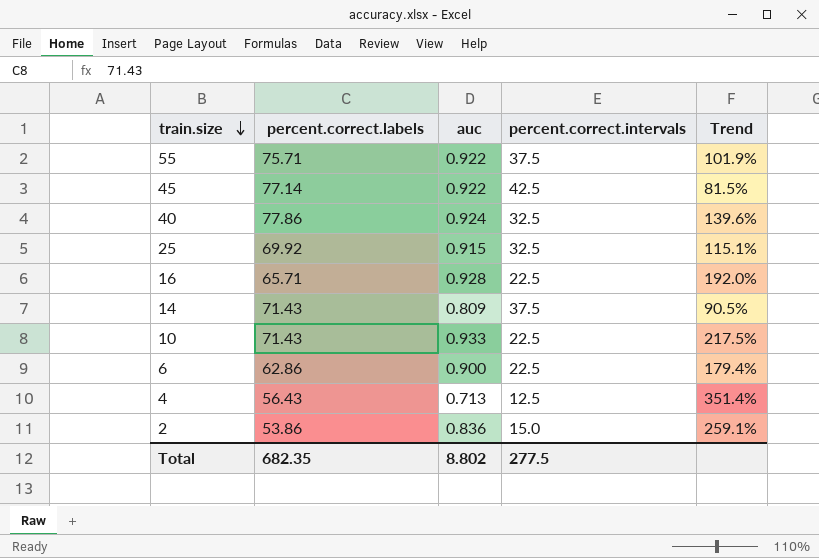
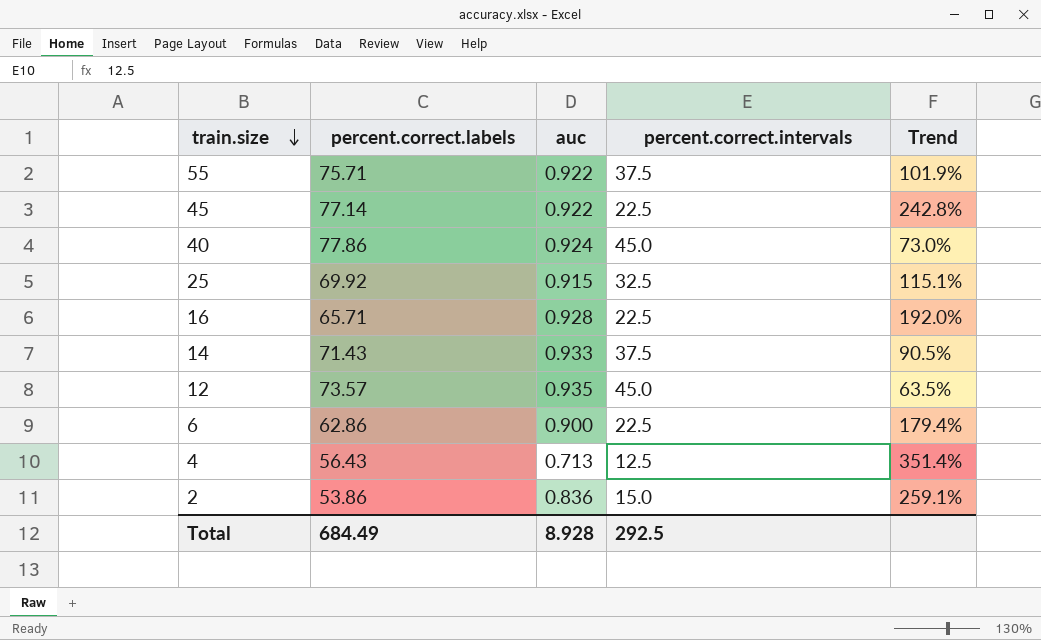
row 10: 71.43 | 0.933 | 22.5 | 217.5% -> none
45 | percent.correct.intervals: 42.5 -> 22.5
45 | Trend: 81.5% -> 242.8%
40 | percent.correct.intervals: 32.5 -> 45.0
40 | Trend: 139.6% -> 73.0%
14 | auc: 0.809 -> 0.933
row 12: none -> 73.57 | 0.935 | 45.0 | 63.5%
Total | percent.correct.labels: 682.35 -> 684.49
Total | auc: 8.802 -> 8.928
Total | percent.correct.intervals: 277.5 -> 292.5

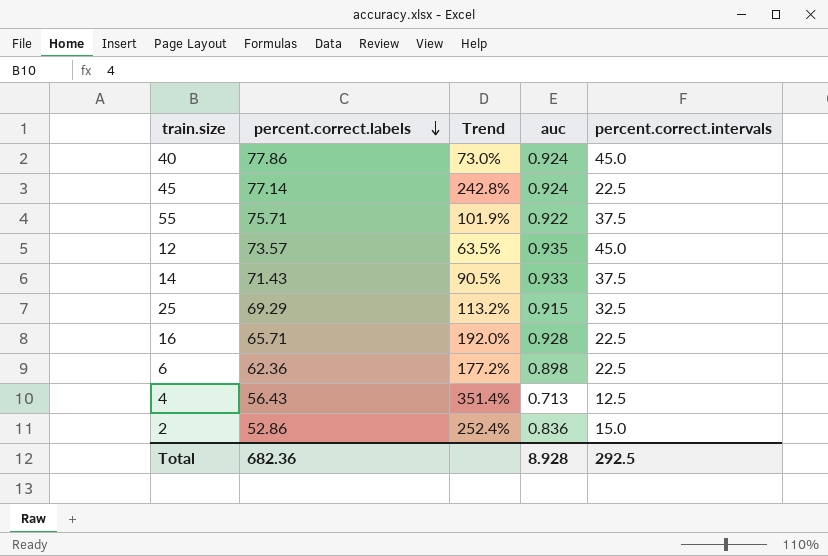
row order: train.size descending -> percent.correct.labels descending
column Trend | position: 5 -> 3
45 | auc: 0.922 -> 0.924
25 | percent.correct.labels: 69.92 -> 69.29
25 | Trend: 115.1% -> 113.2%
6 | percent.correct.labels: 62.86 -> 62.36
6 | Trend: 179.4% -> 177.2%
6 | auc: 0.900 -> 0.898
2 | percent.correct.labels: 53.86 -> 52.86
2 | Trend: 259.1% -> 252.4%
Total | percent.correct.labels: 684.49 -> 682.36

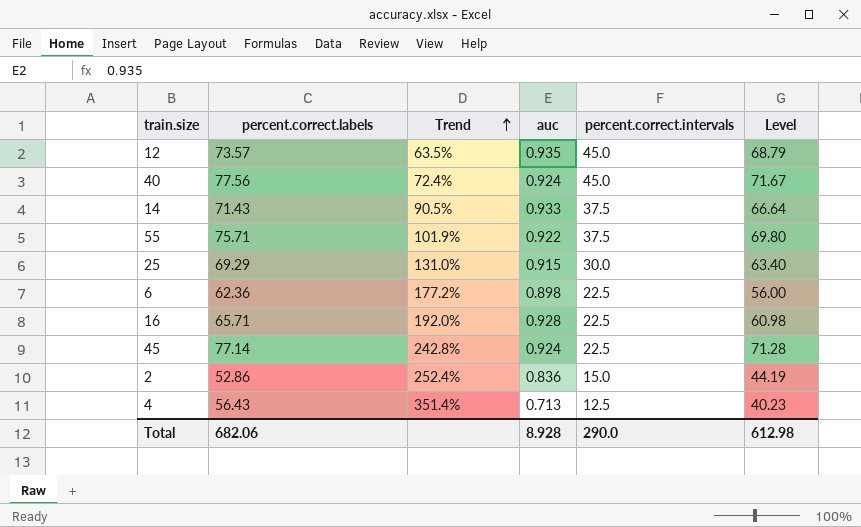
row order: percent.correct.labels descending -> Trend ascending
column Level | formula: none -> [percent.correct.labels] * [auc]
40 | percent.correct.labels: 77.86 -> 77.56
40 | Trend: 73.0% -> 72.4%
25 | Trend: 113.2% -> 131.0%
25 | percent.correct.intervals: 32.5 -> 30.0
Total | percent.correct.labels: 682.36 -> 682.06
Total | percent.correct.intervals: 292.5 -> 290.0

